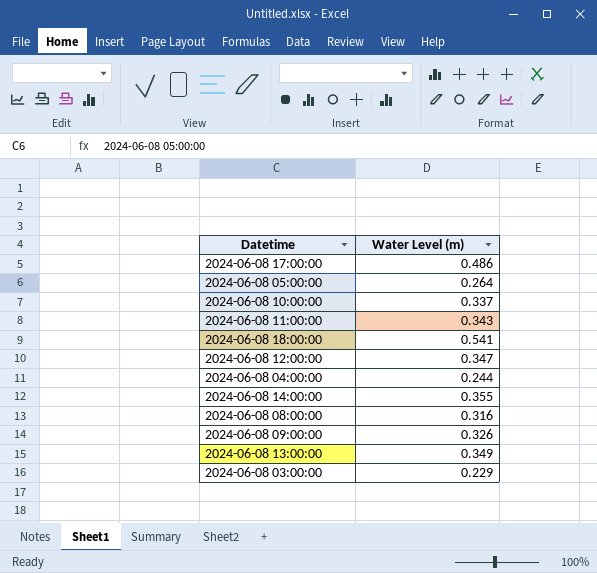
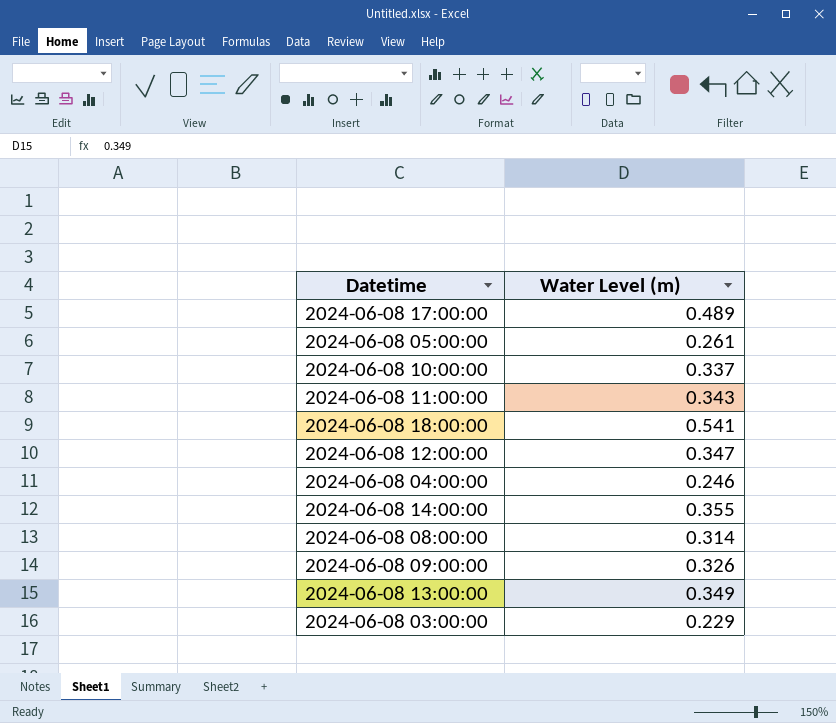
2024-06-08 17:00:00 | Water Level (m): 0.486 -> 0.489
2024-06-08 05:00:00 | Water Level (m): 0.264 -> 0.261
2024-06-08 04:00:00 | Water Level (m): 0.244 -> 0.246
2024-06-08 08:00:00 | Water Level (m): 0.316 -> 0.314

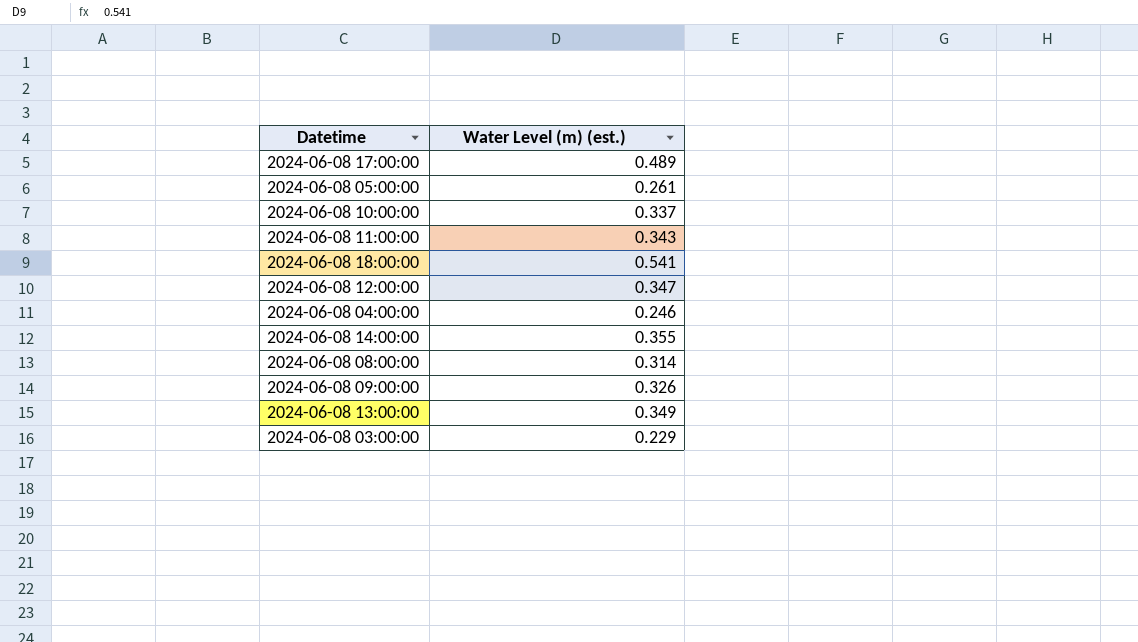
column name: Water Level (m) -> Water Level (m) (est.)

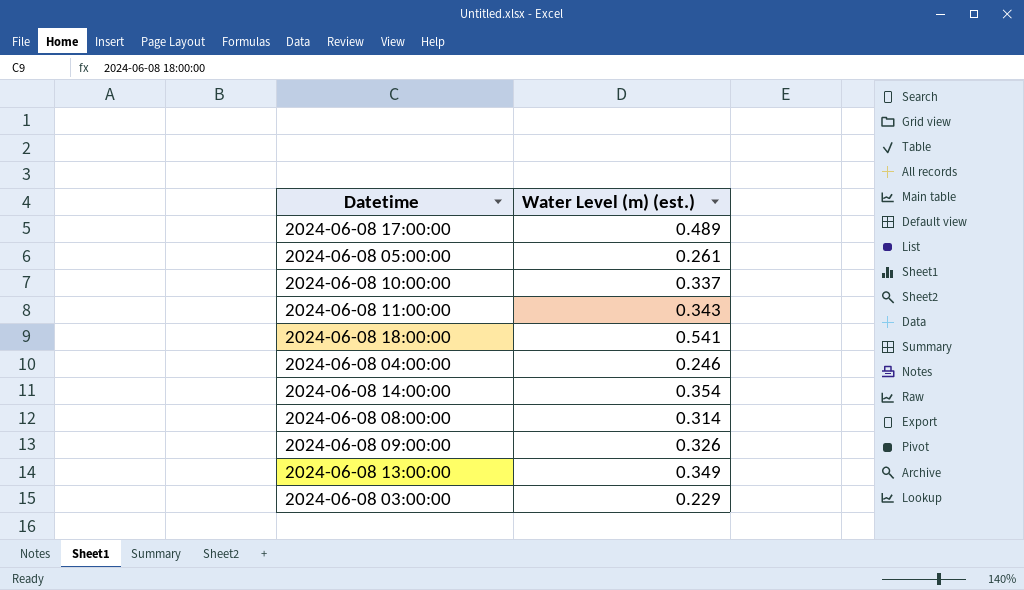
row 2024-06-08 12:00:00: 0.347 -> none
2024-06-08 14:00:00 | Water Level (m) (est.): 0.355 -> 0.354

